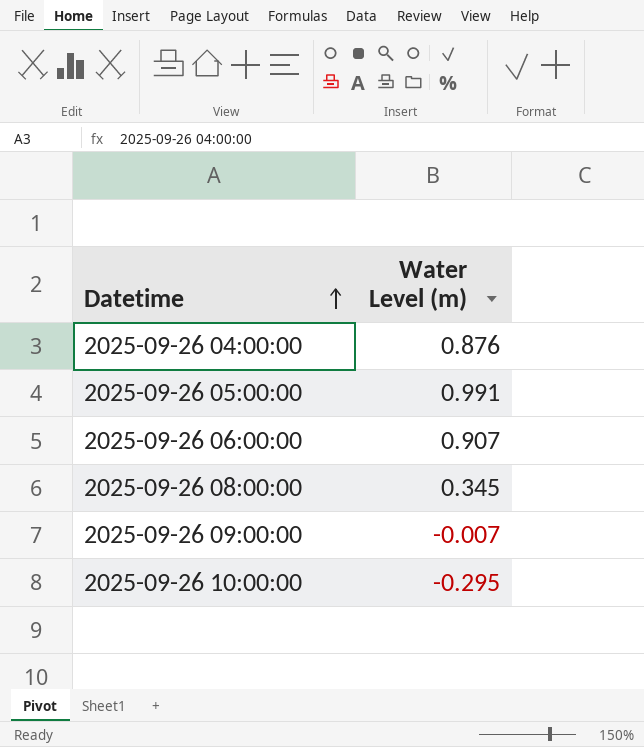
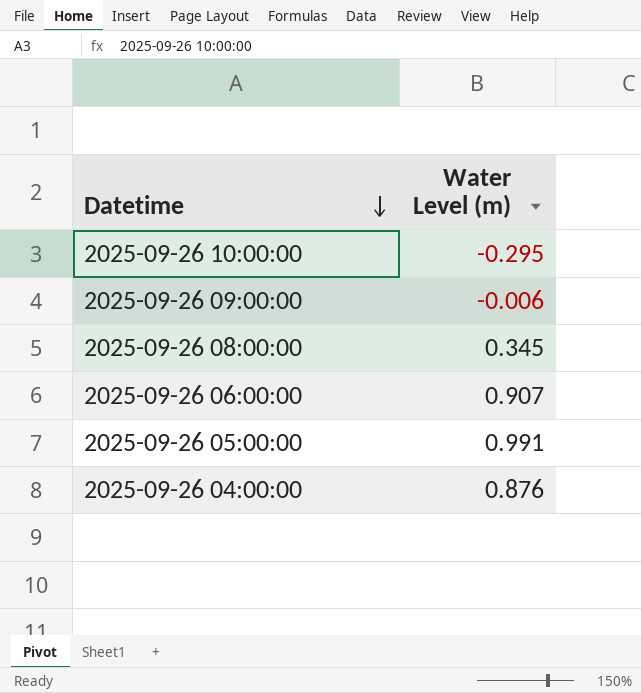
row order: Datetime ascending -> Datetime descending
2025-09-26 09:00:00 | Water Level (m): -0.007 -> -0.006

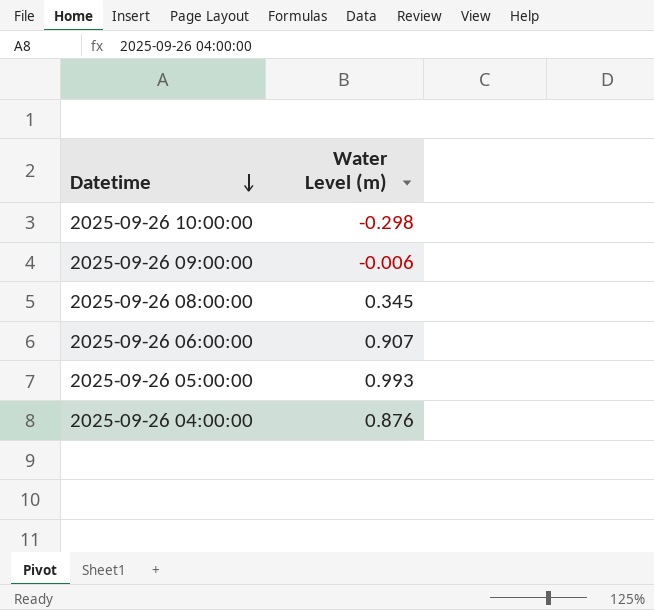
2025-09-26 10:00:00 | Water Level (m): -0.295 -> -0.298
2025-09-26 05:00:00 | Water Level (m): 0.991 -> 0.993

